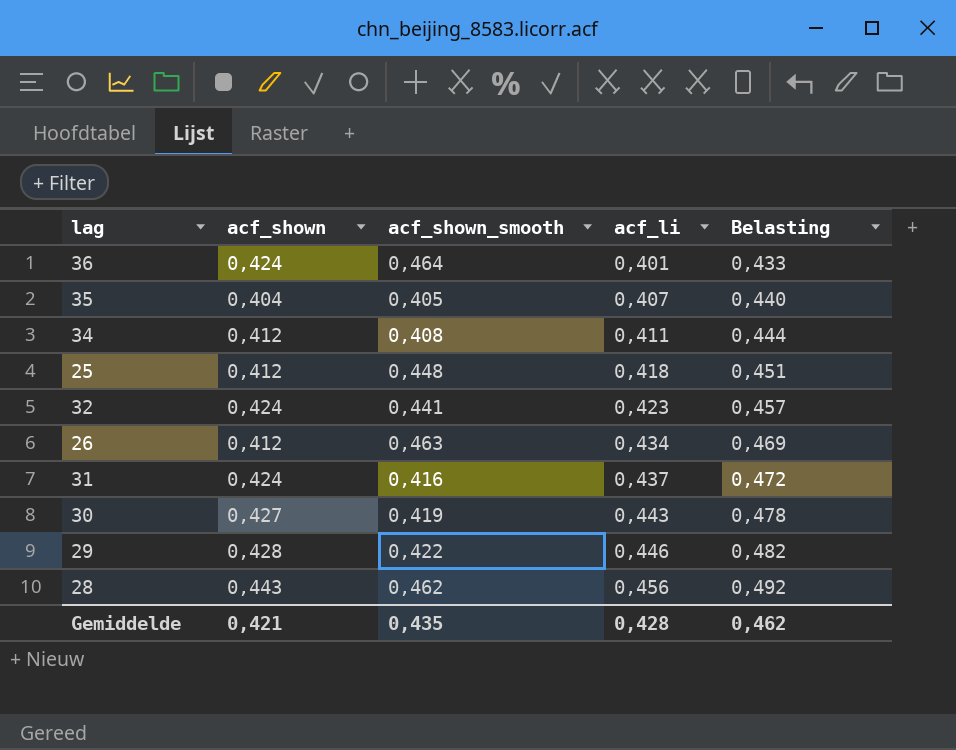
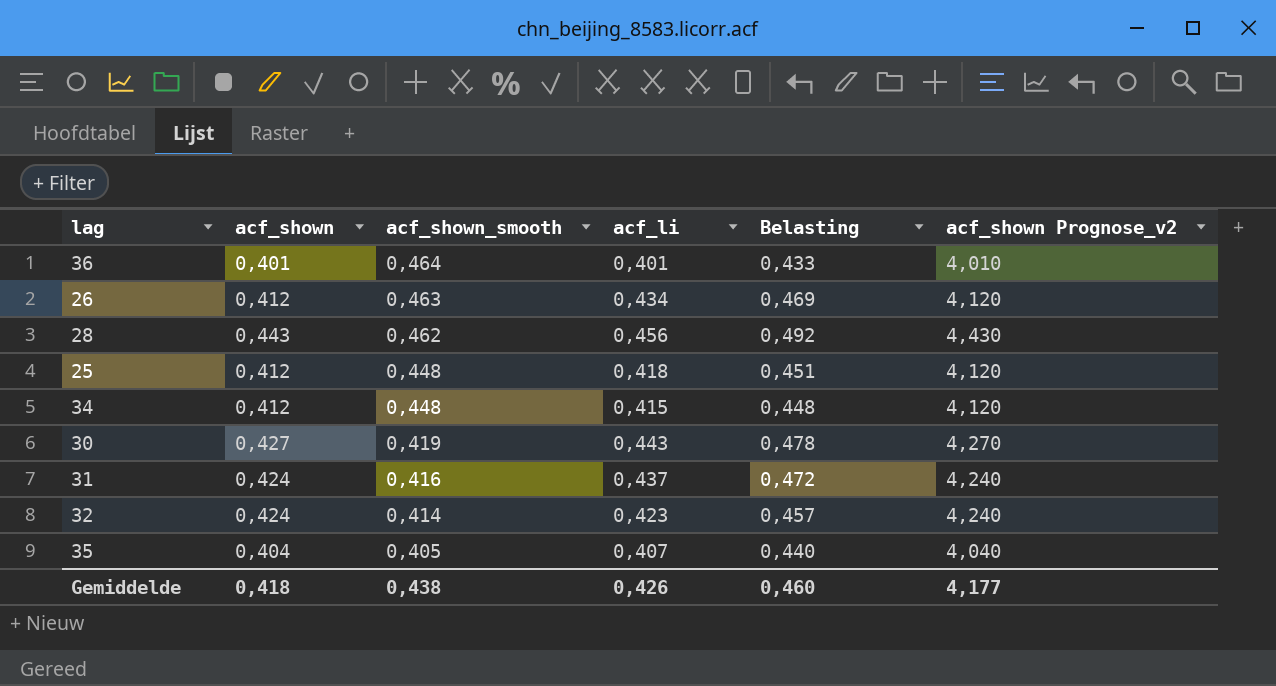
row order: acf_li ascending -> acf_shown_smooth descending
column acf_shown Prognose_v2 | formula: none -> [acf_shown] * 10
row 29: 0,428 | 0,422 | 0,446 | 0,482 -> none
36 | acf_shown: 0,424 -> 0,401
34 | acf_shown_smooth: 0,408 -> 0,448
34 | acf_li: 0,411 -> 0,415
34 | Belasting: 0,444 -> 0,448
32 | acf_shown_smooth: 0,441 -> 0,414
Gemiddelde | acf_shown: 0,421 -> 0,418
Gemiddelde | acf_shown_smooth: 0,435 -> 0,438
Gemiddelde | acf_li: 0,428 -> 0,426
Gemiddelde | Belasting: 0,462 -> 0,460

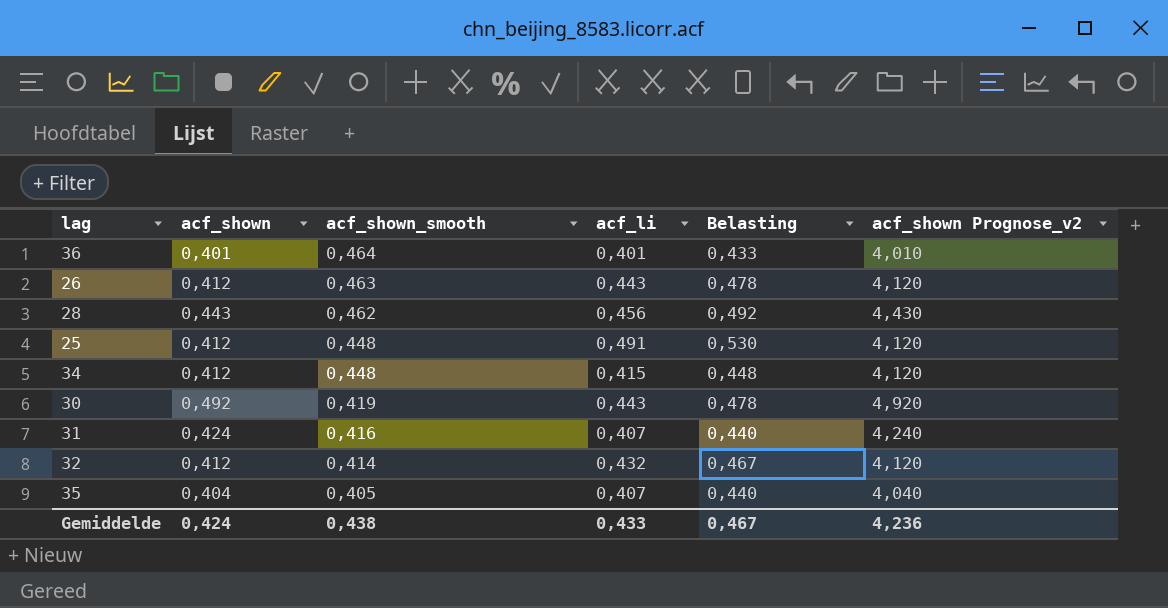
26 | acf_li: 0,434 -> 0,443
26 | Belasting: 0,469 -> 0,478
25 | acf_li: 0,418 -> 0,491
25 | Belasting: 0,451 -> 0,530
30 | acf_shown: 0,427 -> 0,492
30 | acf_shown Prognose_v2: 4,270 -> 4,920
31 | acf_li: 0,437 -> 0,407
31 | Belasting: 0,472 -> 0,440
32 | acf_shown: 0,424 -> 0,412
32 | acf_li: 0,423 -> 0,432
32 | Belasting: 0,457 -> 0,467
32 | acf_shown Prognose_v2: 4,240 -> 4,120
Gemiddelde | acf_shown: 0,418 -> 0,424
Gemiddelde | acf_li: 0,426 -> 0,433
Gemiddelde | Belasting: 0,460 -> 0,467
Gemiddelde | acf_shown Prognose_v2: 4,177 -> 4,236

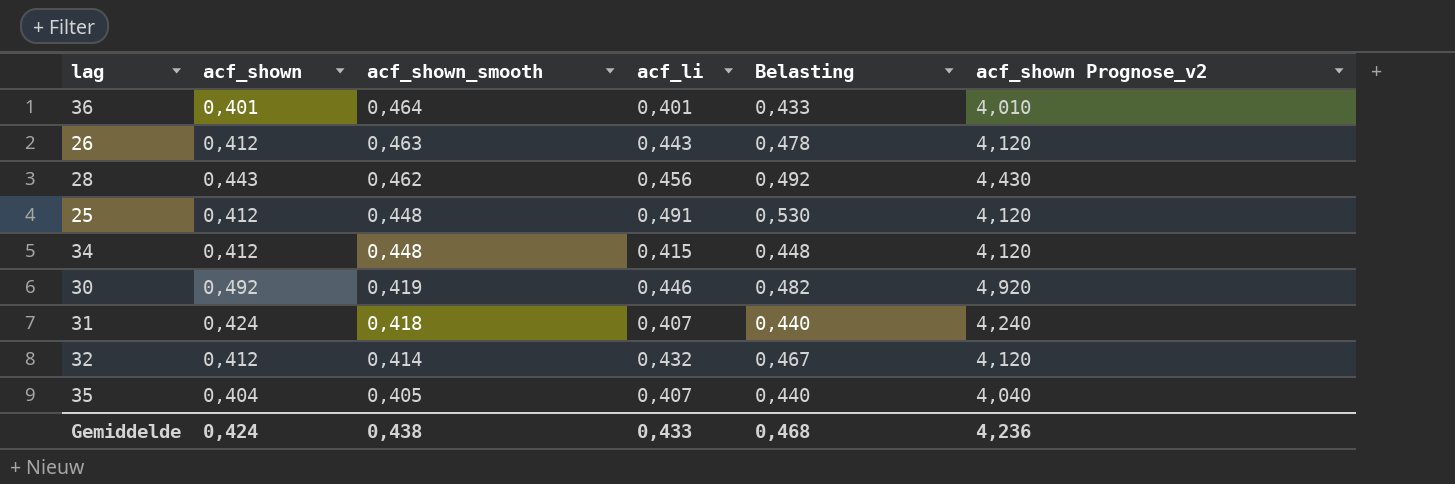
30 | acf_li: 0,443 -> 0,446
30 | Belasting: 0,478 -> 0,482
31 | acf_shown_smooth: 0,416 -> 0,418
Gemiddelde | Belasting: 0,467 -> 0,468

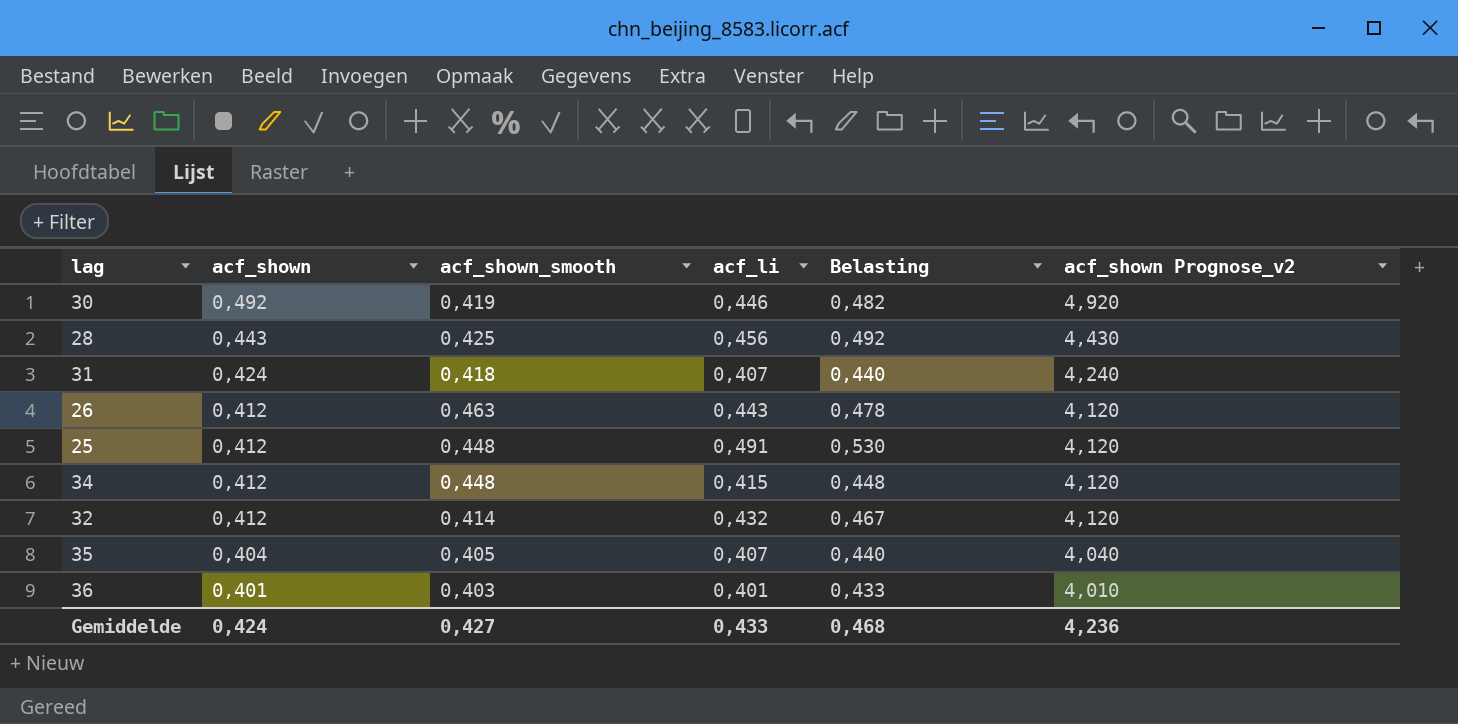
row order: acf_shown_smooth descending -> acf_shown descending
28 | acf_shown_smooth: 0,462 -> 0,425
36 | acf_shown_smooth: 0,464 -> 0,403
Gemiddelde | acf_shown_smooth: 0,438 -> 0,427

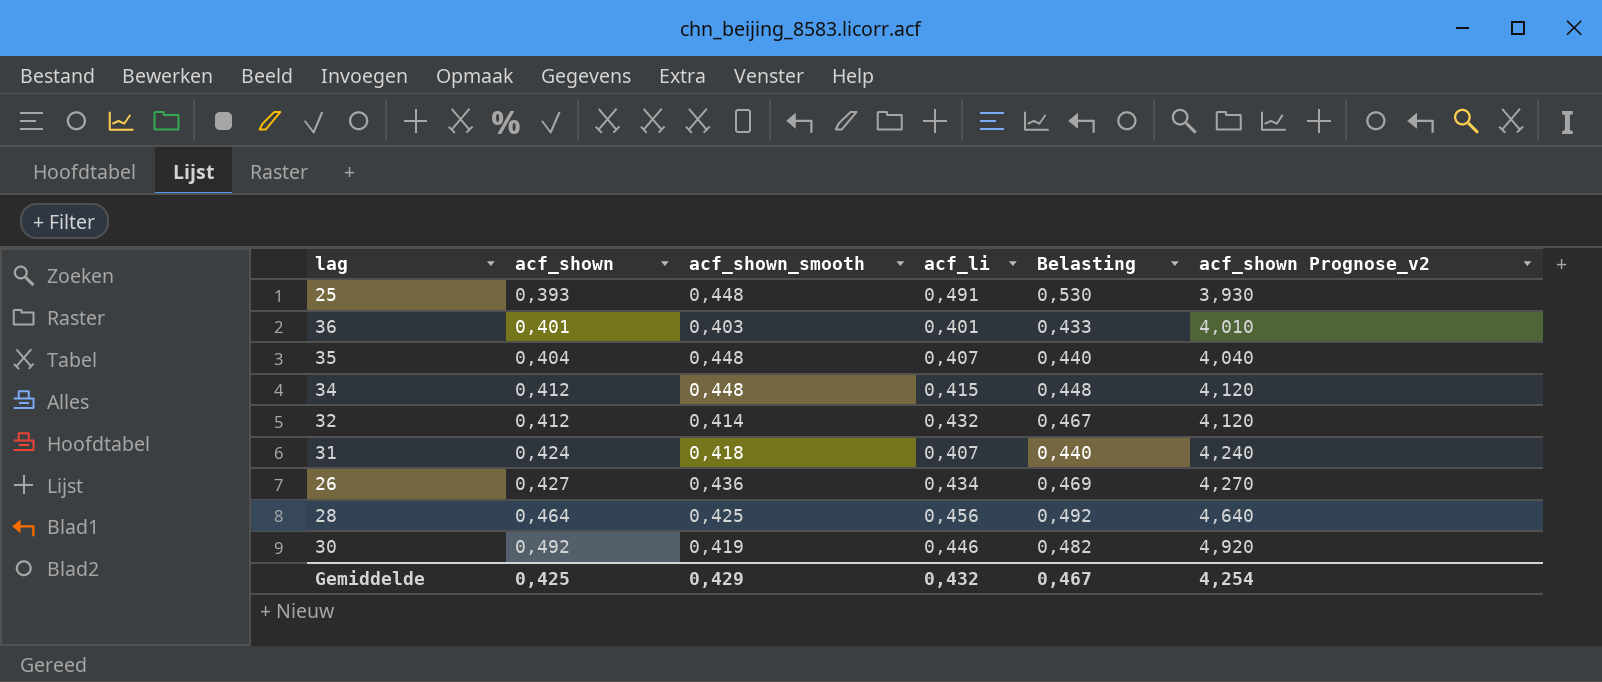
row order: acf_shown descending -> acf_shown ascending
25 | acf_shown: 0,412 -> 0,393
25 | acf_shown Prognose_v2: 4,120 -> 3,930
35 | acf_shown_smooth: 0,405 -> 0,448
26 | acf_shown: 0,412 -> 0,427
26 | acf_shown_smooth: 0,463 -> 0,436
26 | acf_li: 0,443 -> 0,434
26 | Belasting: 0,478 -> 0,469
26 | acf_shown Prognose_v2: 4,120 -> 4,270
28 | acf_shown: 0,443 -> 0,464
28 | acf_shown Prognose_v2: 4,430 -> 4,640
Gemiddelde | acf_shown: 0,424 -> 0,425
Gemiddelde | acf_shown_smooth: 0,427 -> 0,429
Gemiddelde | acf_li: 0,433 -> 0,432
Gemiddelde | Belasting: 0,468 -> 0,467
Gemiddelde | acf_shown Prognose_v2: 4,236 -> 4,254

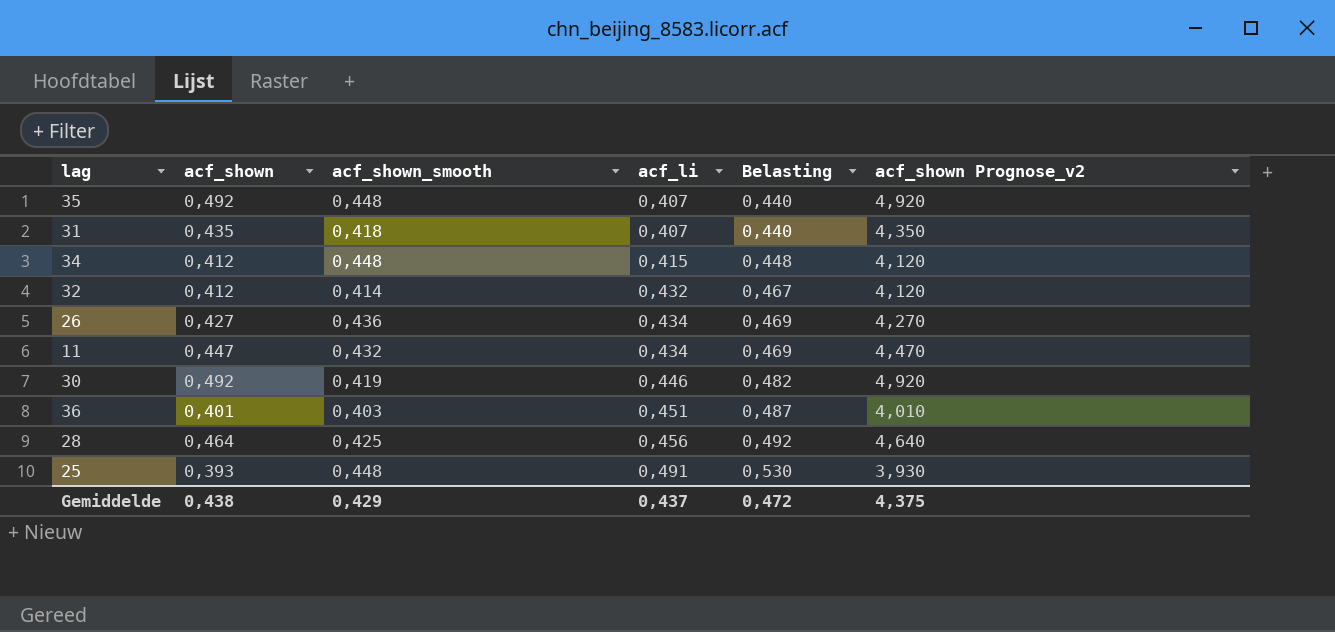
row order: acf_shown ascending -> acf_li ascending
35 | acf_shown: 0,404 -> 0,492
35 | acf_shown Prognose_v2: 4,040 -> 4,920
31 | acf_shown: 0,424 -> 0,435
31 | acf_shown Prognose_v2: 4,240 -> 4,350
row 11: none -> 0,447 | 0,432 | 0,434 | 0,469 | 4,470
36 | acf_li: 0,401 -> 0,451
36 | Belasting: 0,433 -> 0,487
Gemiddelde | acf_shown: 0,425 -> 0,438
Gemiddelde | acf_li: 0,432 -> 0,437
Gemiddelde | Belasting: 0,467 -> 0,472
Gemiddelde | acf_shown Prognose_v2: 4,254 -> 4,375

